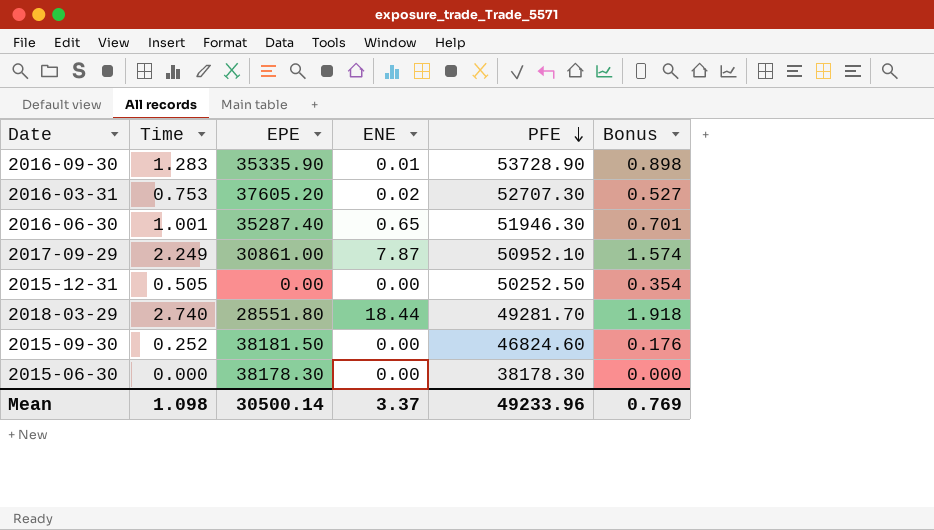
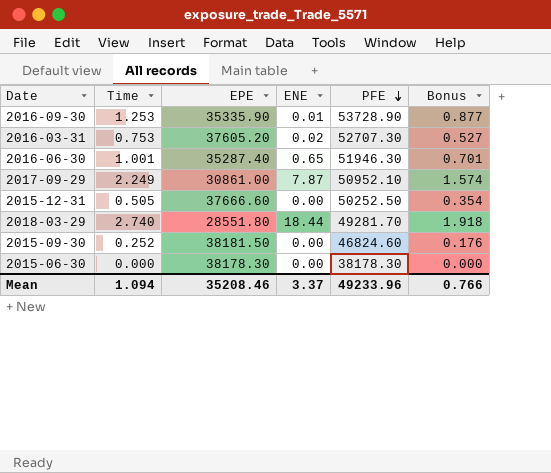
2016-09-30 | Time: 1.283 -> 1.253
2016-09-30 | Bonus: 0.898 -> 0.877
2015-12-31 | EPE: 0.00 -> 37666.60
Mean | Time: 1.098 -> 1.094
Mean | EPE: 30500.14 -> 35208.46
Mean | Bonus: 0.769 -> 0.766

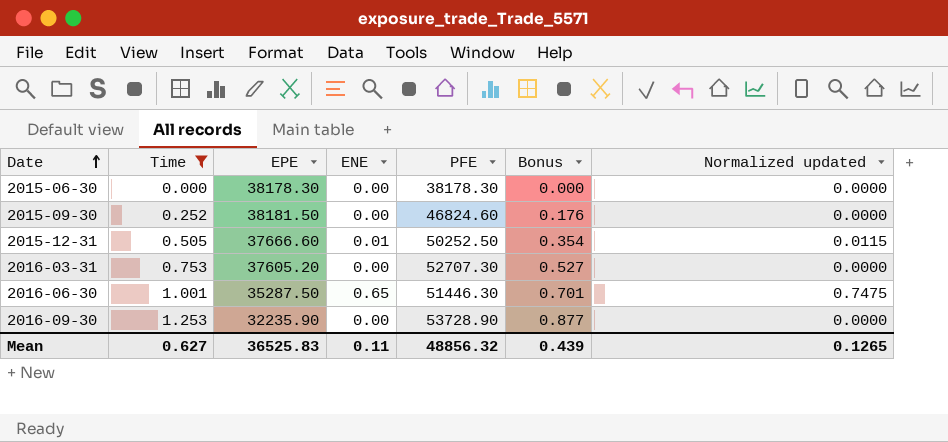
filter: none -> Time <= 1.253
row order: PFE descending -> Date ascending
column Normalized updated | formula: none -> [ENE] * 1.15
2015-12-31 | ENE: 0.00 -> 0.01
2016-03-31 | ENE: 0.02 -> 0.00
2016-06-30 | EPE: 35287.40 -> 35287.50
2016-06-30 | PFE: 51946.30 -> 51446.30
2016-09-30 | EPE: 35335.90 -> 32235.90
2016-09-30 | ENE: 0.01 -> 0.00
Mean | Time: 1.094 -> 0.627
Mean | EPE: 35208.46 -> 36525.83
Mean | ENE: 3.37 -> 0.11
Mean | PFE: 49233.96 -> 48856.32
Mean | Bonus: 0.766 -> 0.439

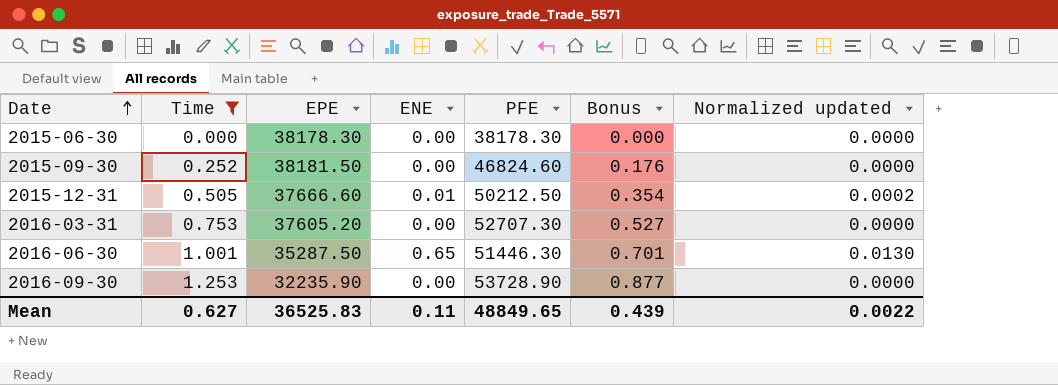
column Normalized updated | formula: [ENE] * 1.15 -> [ENE] * 0.02
2015-12-31 | PFE: 50252.50 -> 50212.50
Mean | PFE: 48856.32 -> 48849.65
Mean | Normalized updated: 0.1265 -> 0.0022

